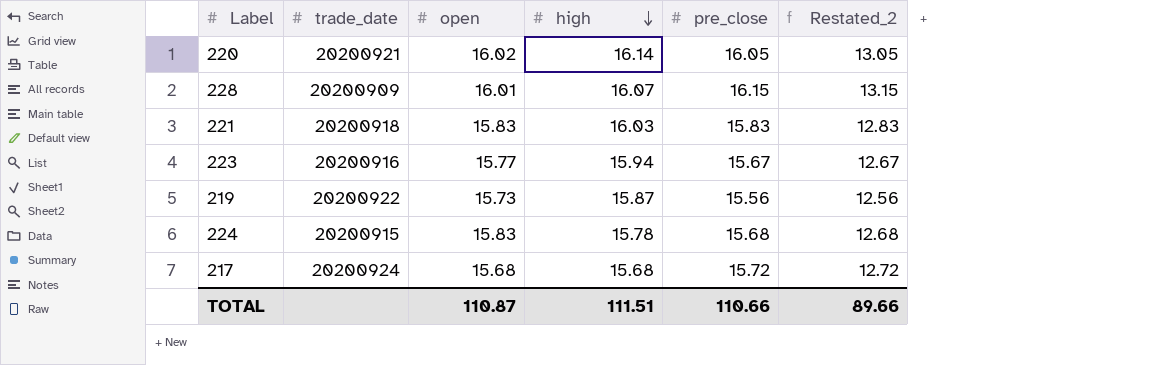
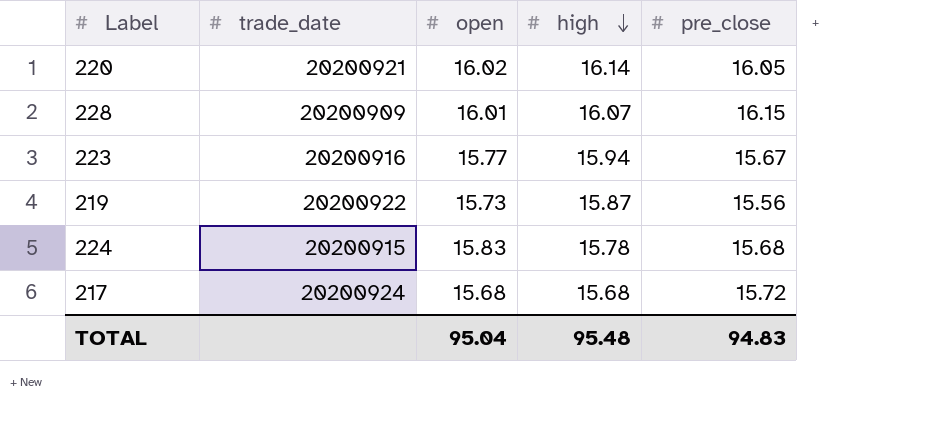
column Restated_2 | formula: [pre_close] - 3 -> none
row 221: 20200918 | 15.83 | 16.03 | 15.83 | 12.83 -> none
TOTAL | open: 110.87 -> 95.04
TOTAL | high: 111.51 -> 95.48
TOTAL | pre_close: 110.66 -> 94.83

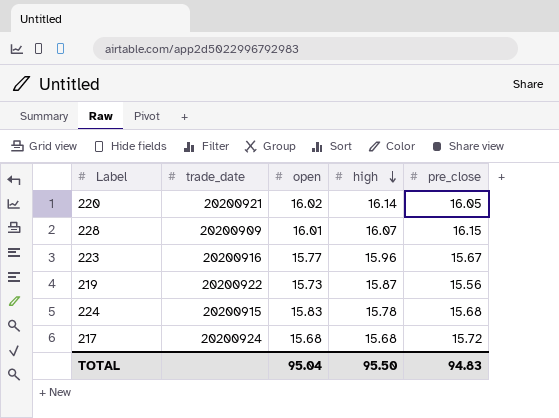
223 | high: 15.94 -> 15.96
TOTAL | high: 95.48 -> 95.50

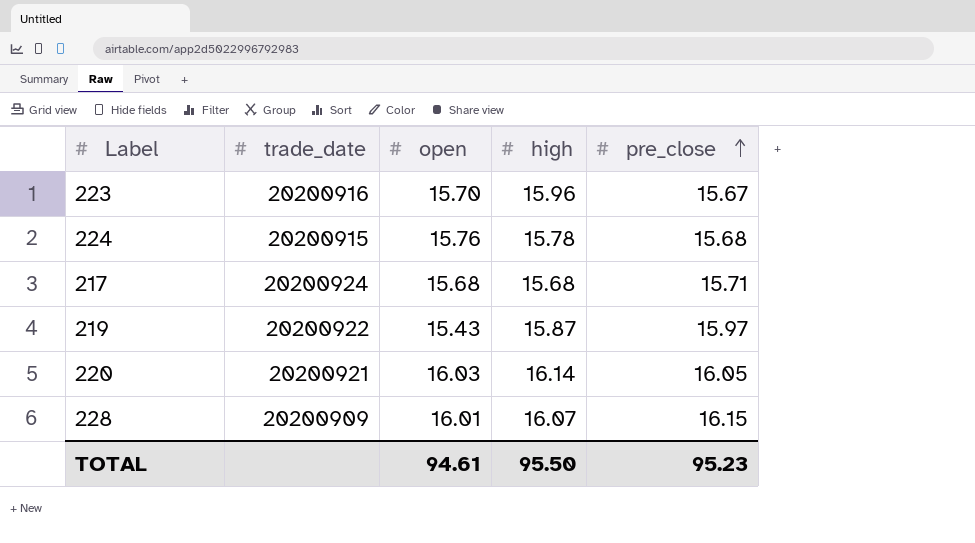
row order: high descending -> pre_close ascending
223 | open: 15.77 -> 15.70
224 | open: 15.83 -> 15.76
217 | pre_close: 15.72 -> 15.71
219 | open: 15.73 -> 15.43
219 | pre_close: 15.56 -> 15.97
220 | open: 16.02 -> 16.03
TOTAL | open: 95.04 -> 94.61
TOTAL | pre_close: 94.83 -> 95.23

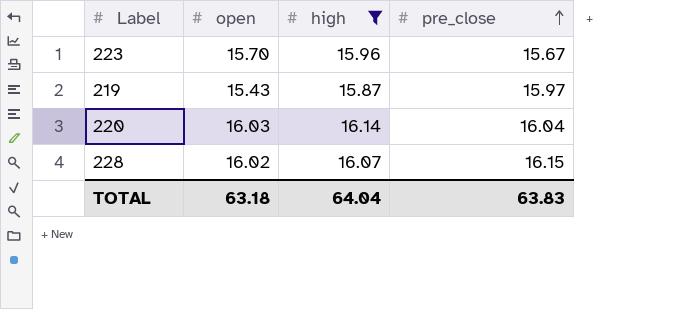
filter: none -> high >= 15.87
column trade_date | position: 2 -> none
220 | pre_close: 16.05 -> 16.04
228 | open: 16.01 -> 16.02
TOTAL | open: 94.61 -> 63.18
TOTAL | high: 95.50 -> 64.04
TOTAL | pre_close: 95.23 -> 63.83

